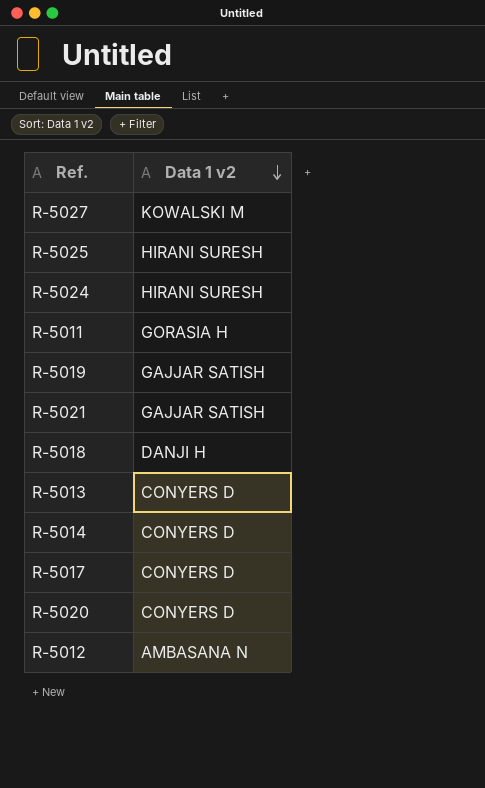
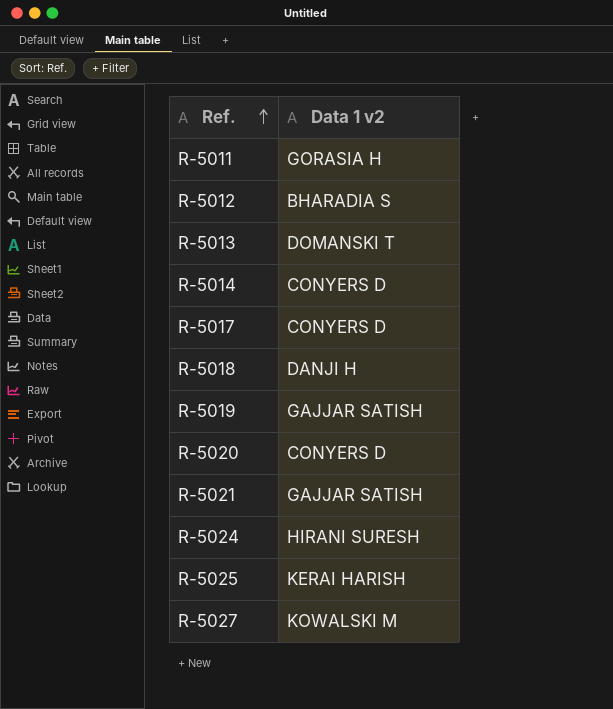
row order: Data 1 v2 descending -> Ref. ascending
R-5012 | Data 1 v2: AMBASANA N -> BHARADIA S
R-5013 | Data 1 v2: CONYERS D -> DOMANSKI T
R-5025 | Data 1 v2: HIRANI SURESH -> KERAI HARISH

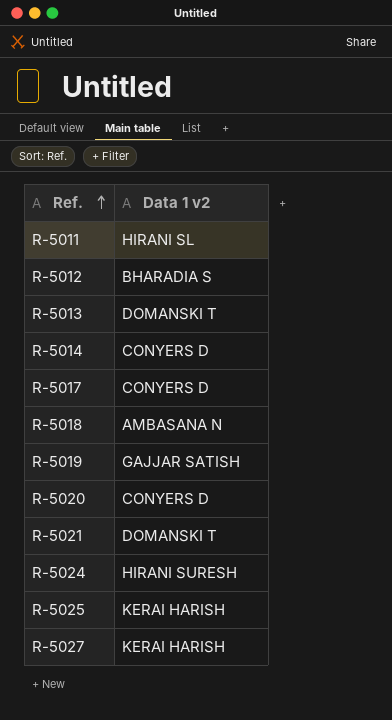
R-5011 | Data 1 v2: GORASIA H -> HIRANI SL
R-5018 | Data 1 v2: DANJI H -> AMBASANA N
R-5021 | Data 1 v2: GAJJAR SATISH -> DOMANSKI T
R-5027 | Data 1 v2: KOWALSKI M -> KERAI HARISH

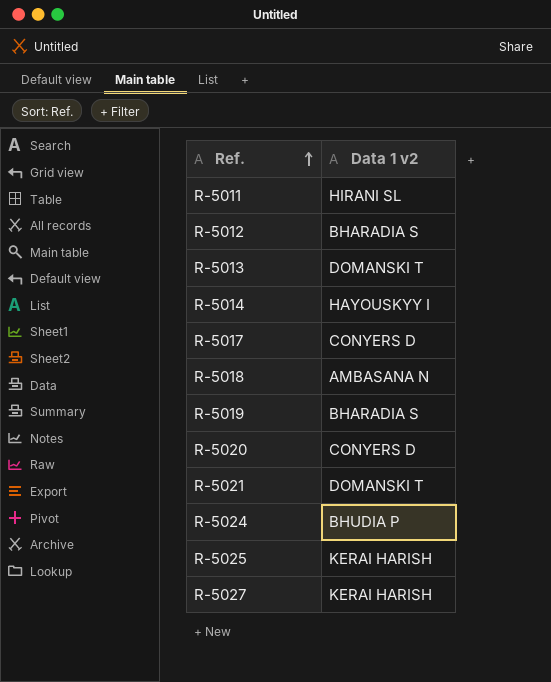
R-5014 | Data 1 v2: CONYERS D -> HAYOUSKYY I
R-5019 | Data 1 v2: GAJJAR SATISH -> BHARADIA S
R-5024 | Data 1 v2: HIRANI SURESH -> BHUDIA P

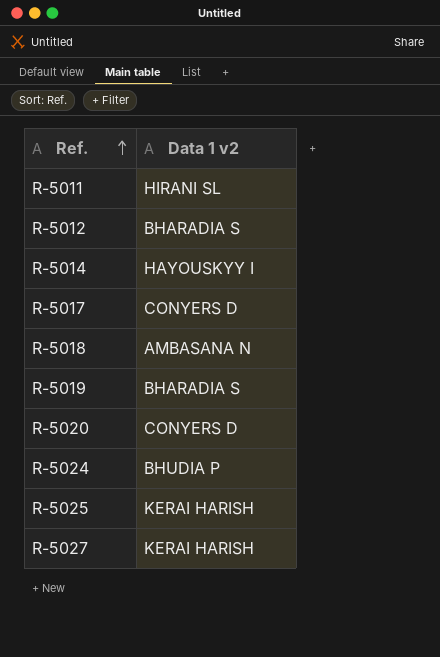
row R-5013: DOMANSKI T -> none
row R-5021: DOMANSKI T -> none

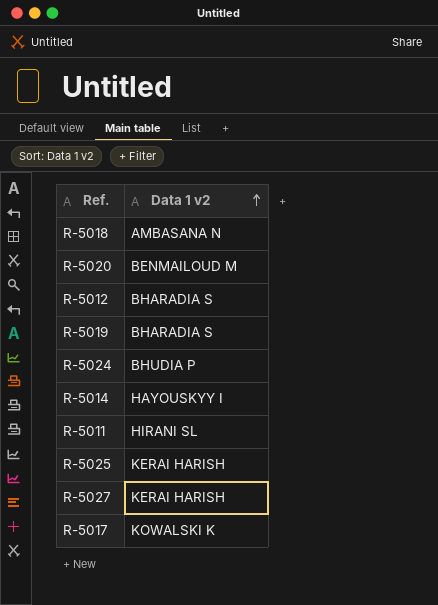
row order: Ref. ascending -> Data 1 v2 ascending
R-5020 | Data 1 v2: CONYERS D -> BENMAILOUD M
R-5017 | Data 1 v2: CONYERS D -> KOWALSKI K

